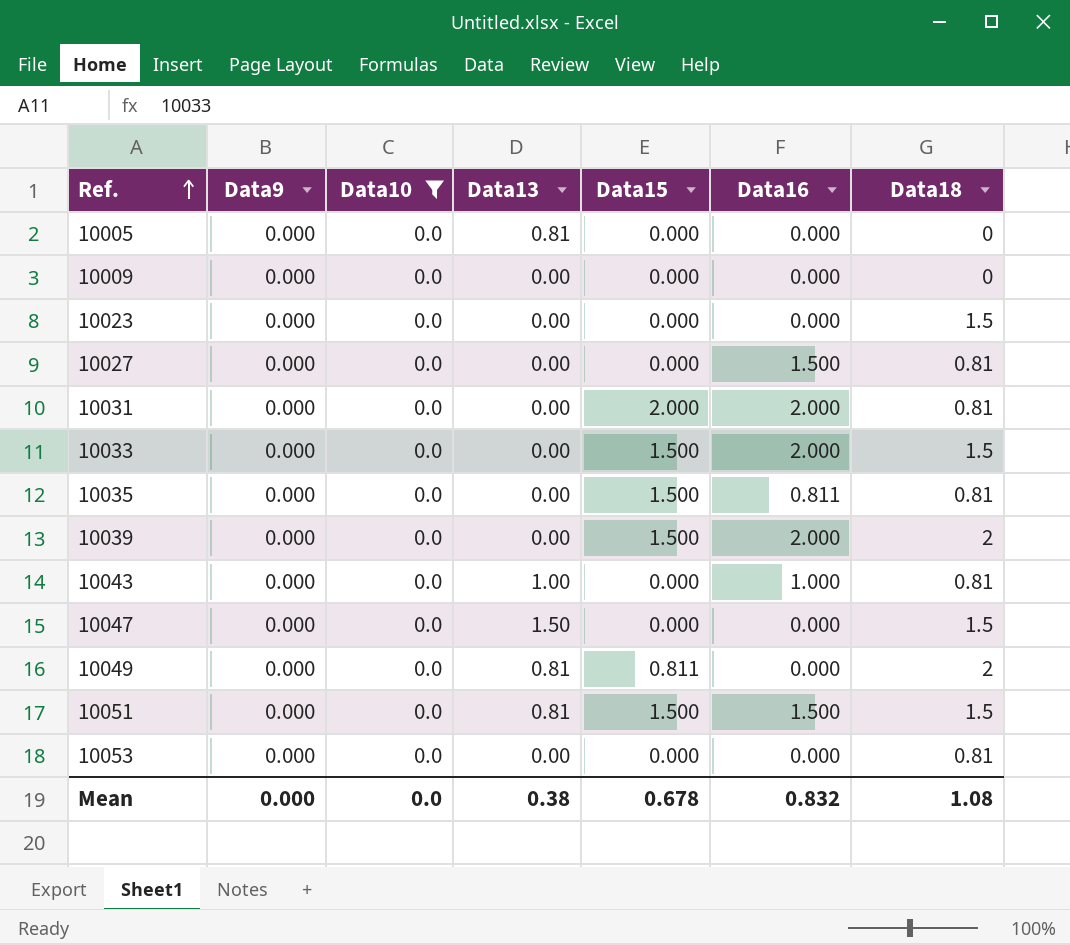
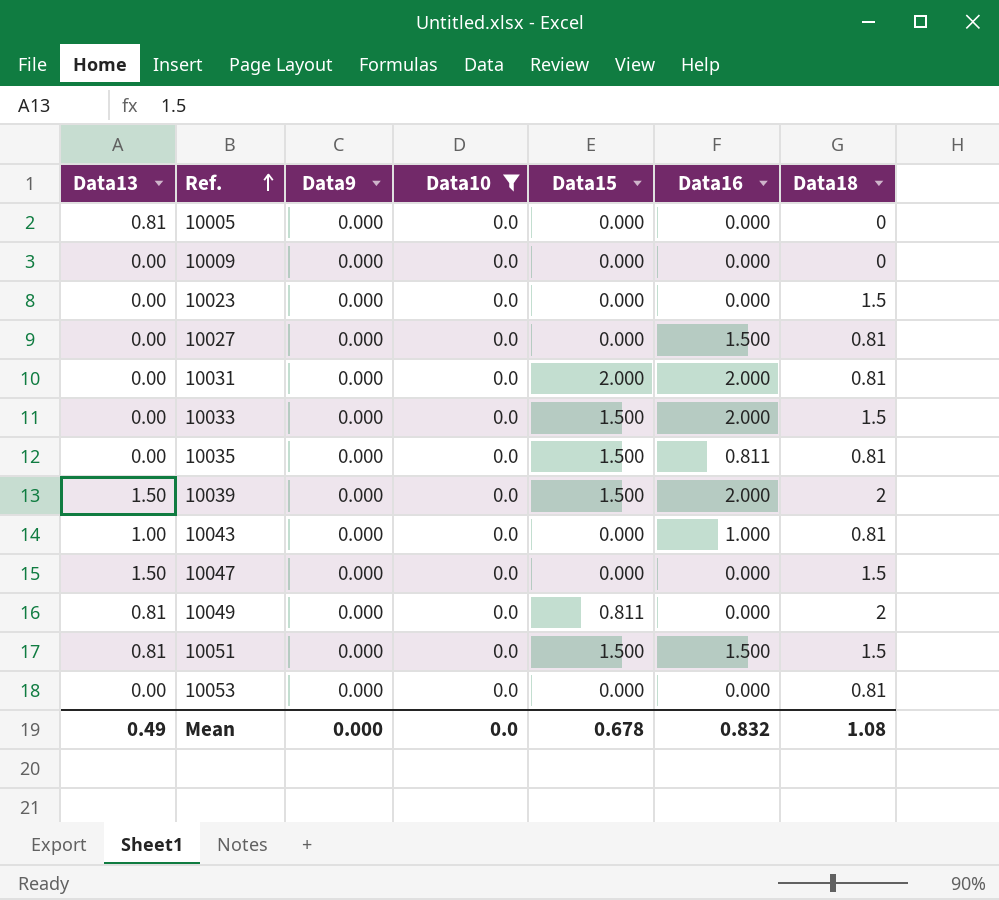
column Data13 | position: 4 -> 1
10039 | Data13: 0.00 -> 1.50
Mean | Data13: 0.38 -> 0.49

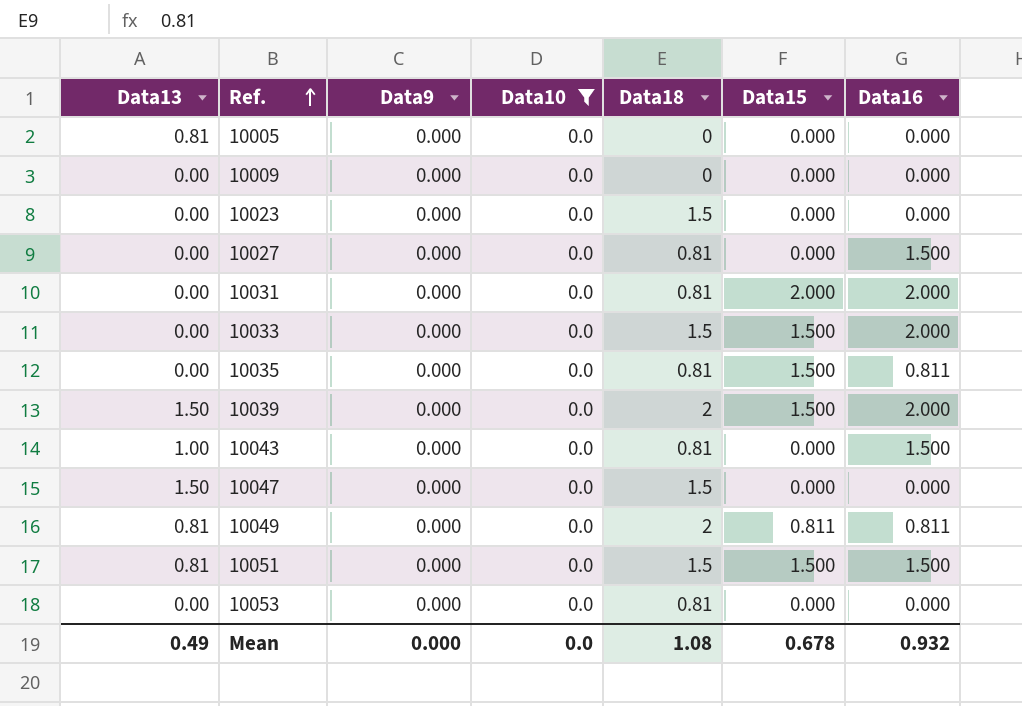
column Data18 | position: 7 -> 5
10043 | Data16: 1.000 -> 1.500
10049 | Data16: 0.000 -> 0.811
Mean | Data16: 0.832 -> 0.932

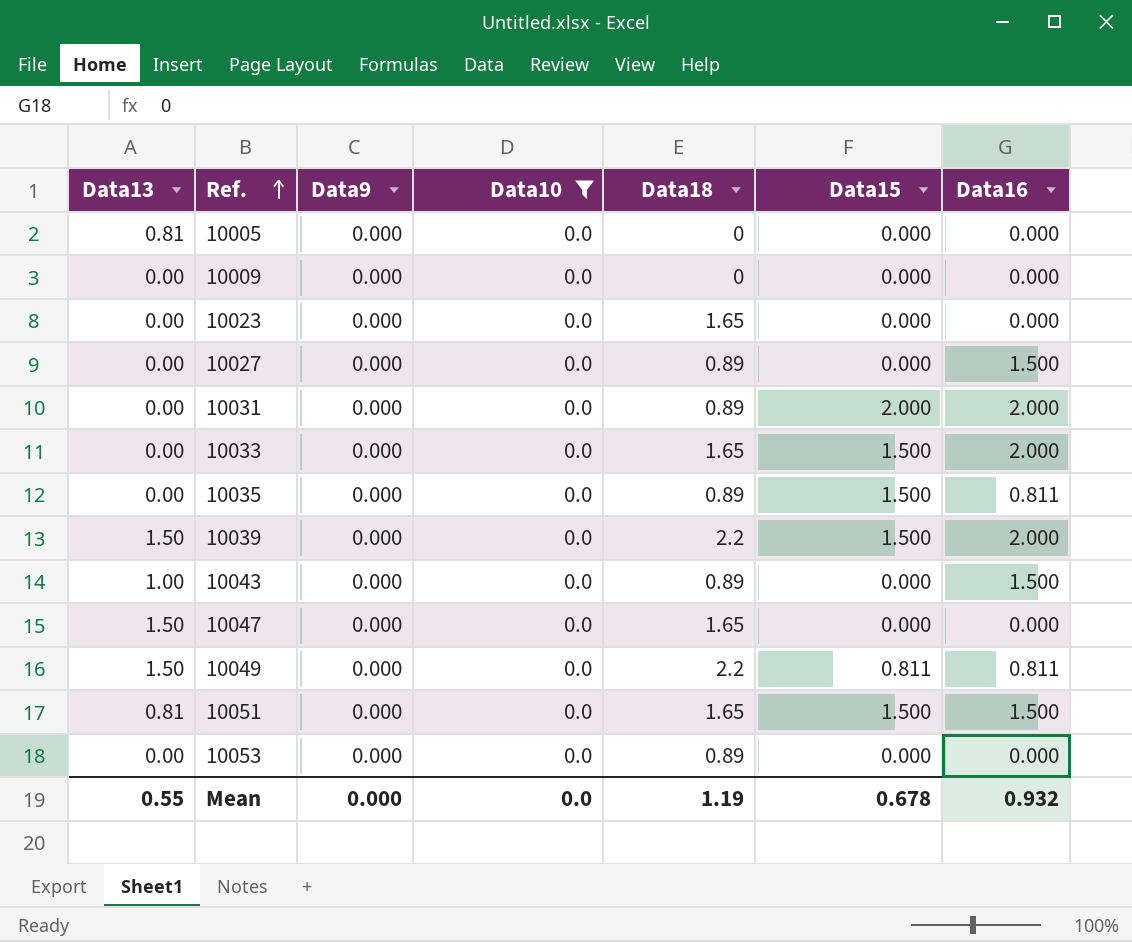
10023 | Data18: 1.5 -> 1.65
10027 | Data18: 0.81 -> 0.89
10031 | Data18: 0.81 -> 0.89
10033 | Data18: 1.5 -> 1.65
10035 | Data18: 0.81 -> 0.89
10039 | Data18: 2 -> 2.2
10043 | Data18: 0.81 -> 0.89
10047 | Data18: 1.5 -> 1.65
10049 | Data13: 0.81 -> 1.50
10049 | Data18: 2 -> 2.2
10051 | Data18: 1.5 -> 1.65
10053 | Data18: 0.81 -> 0.89
Mean | Data13: 0.49 -> 0.55
Mean | Data18: 1.08 -> 1.19

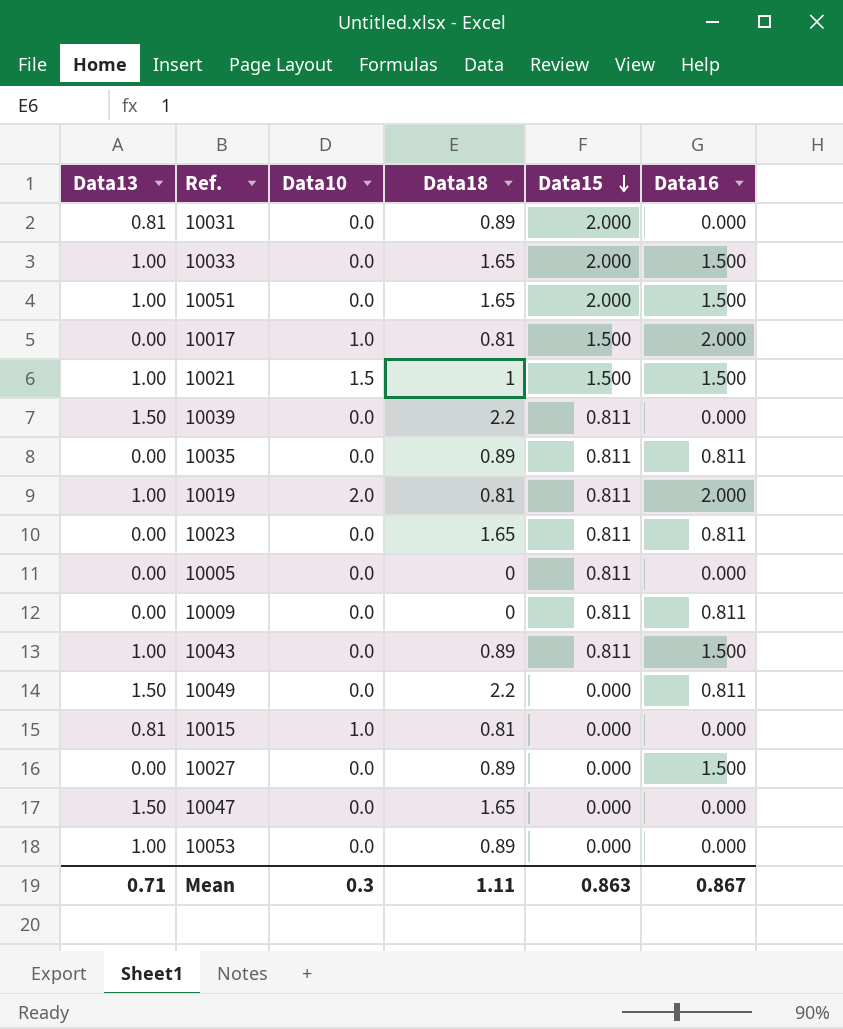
filter: Data10 = 0.0 -> none
row order: Ref. ascending -> Data15 descending
column Data9 | position: 3 -> none
10031 | Data13: 0.00 -> 0.81
10031 | Data16: 2.000 -> 0.000
10033 | Data13: 0.00 -> 1.00
10033 | Data15: 1.500 -> 2.000
10033 | Data16: 2.000 -> 1.500
10051 | Data13: 0.81 -> 1.00
10051 | Data15: 1.500 -> 2.000
10039 | Data15: 1.500 -> 0.811
10039 | Data16: 2.000 -> 0.000
10035 | Data15: 1.500 -> 0.811
10023 | Data15: 0.000 -> 0.811
10023 | Data16: 0.000 -> 0.811
10005 | Data13: 0.81 -> 0.00
10005 | Data15: 0.000 -> 0.811
10009 | Data15: 0.000 -> 0.811
10009 | Data16: 0.000 -> 0.811
10043 | Data15: 0.000 -> 0.811
10049 | Data15: 0.811 -> 0.000
10053 | Data13: 0.00 -> 1.00
Mean | Data13: 0.55 -> 0.71
Mean | Data10: 0.0 -> 0.3
Mean | Data18: 1.19 -> 1.11
Mean | Data15: 0.678 -> 0.863
Mean | Data16: 0.932 -> 0.867

